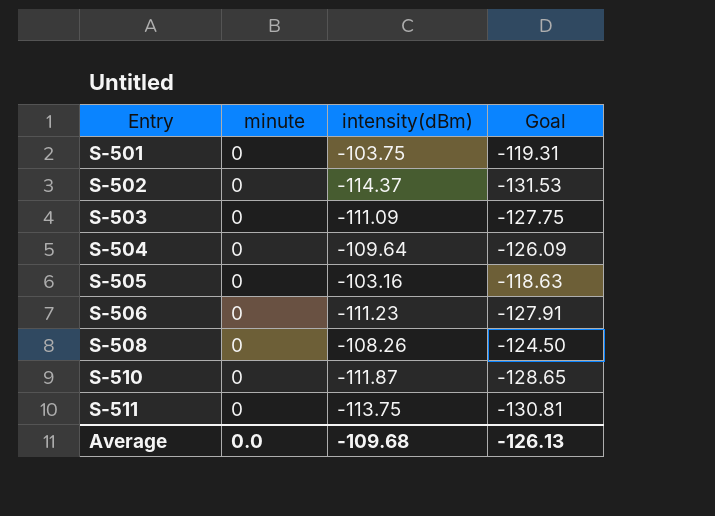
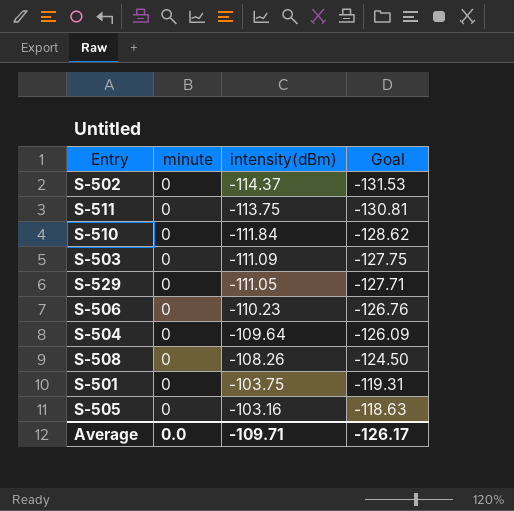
row order: Entry ascending -> intensity(dBm) ascending
S-510 | intensity(dBm): -111.87 -> -111.84
S-510 | Goal: -128.65 -> -128.62
row S-529: none -> 0 | -111.05 | -127.71
S-506 | intensity(dBm): -111.23 -> -110.23
S-506 | Goal: -127.91 -> -126.76
Average | intensity(dBm): -109.68 -> -109.71
Average | Goal: -126.13 -> -126.17

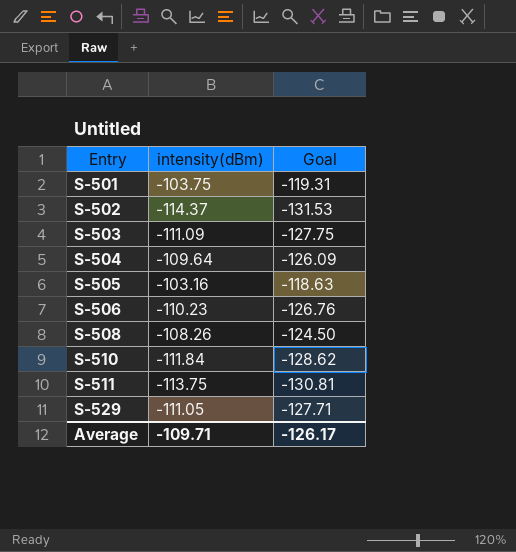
row order: intensity(dBm) ascending -> Entry ascending
column minute | position: 2 -> none

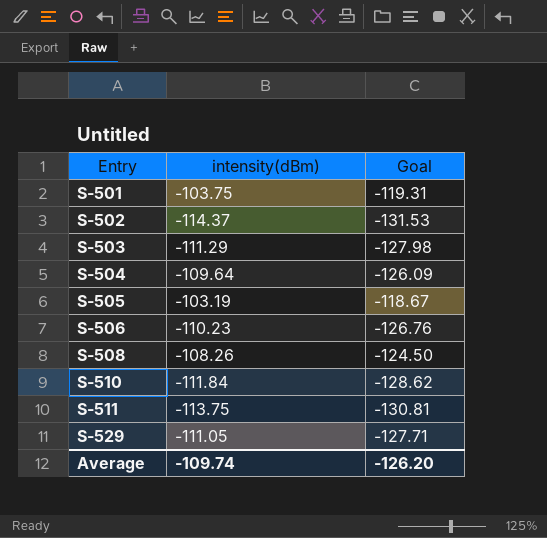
S-503 | intensity(dBm): -111.09 -> -111.29
S-503 | Goal: -127.75 -> -127.98
S-505 | intensity(dBm): -103.16 -> -103.19
S-505 | Goal: -118.63 -> -118.67
Average | intensity(dBm): -109.71 -> -109.74
Average | Goal: -126.17 -> -126.20

